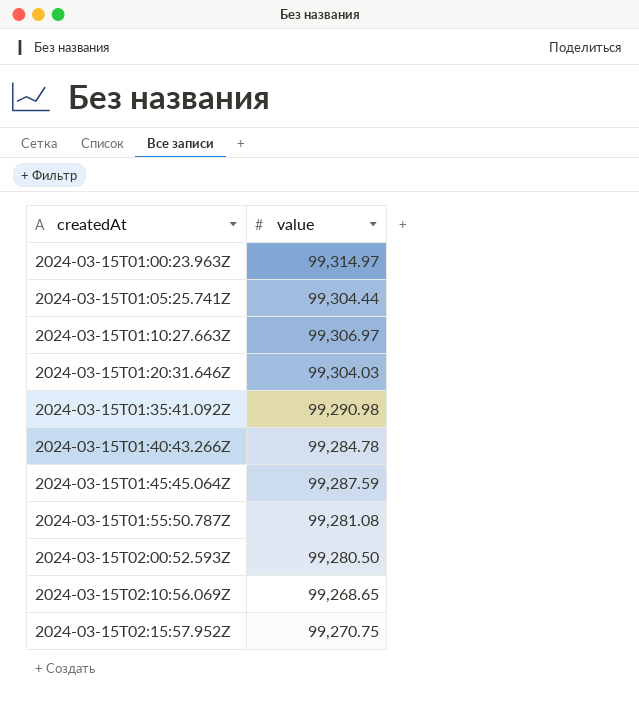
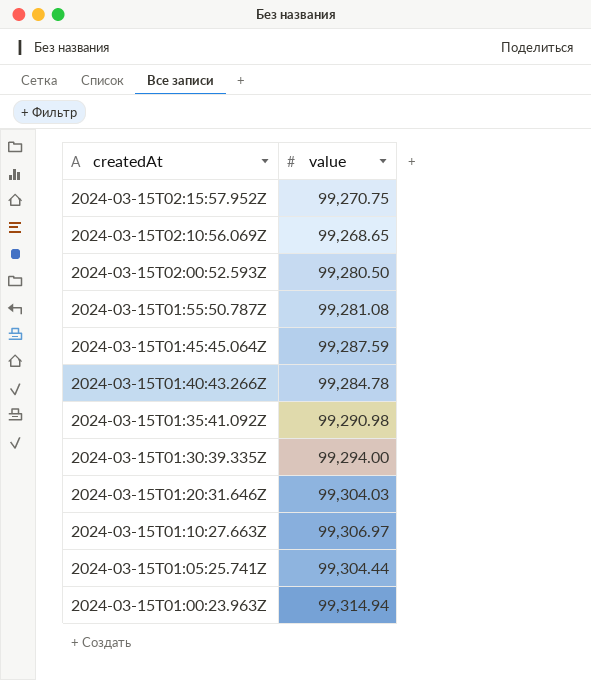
row order: createdAt ascending -> createdAt descending
row 2024-03-15T01:30:39.335Z: none -> 99,294.00
2024-03-15T01:00:23.963Z | value: 99,314.97 -> 99,314.94

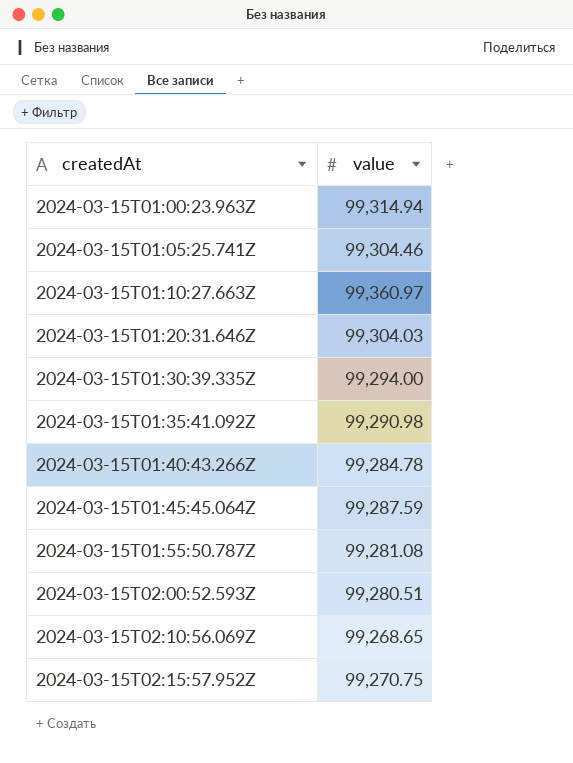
row order: createdAt descending -> createdAt ascending
2024-03-15T01:05:25.741Z | value: 99,304.44 -> 99,304.46
2024-03-15T01:10:27.663Z | value: 99,306.97 -> 99,360.97
2024-03-15T02:00:52.593Z | value: 99,280.50 -> 99,280.51

